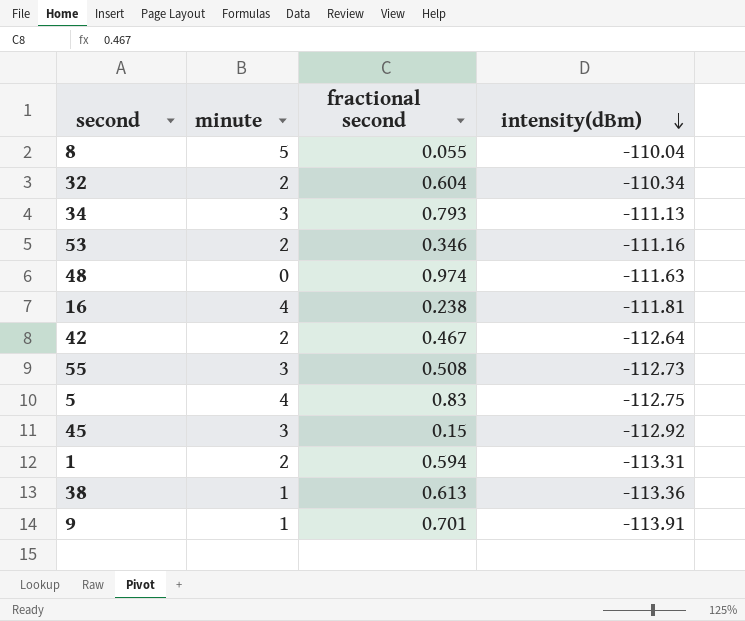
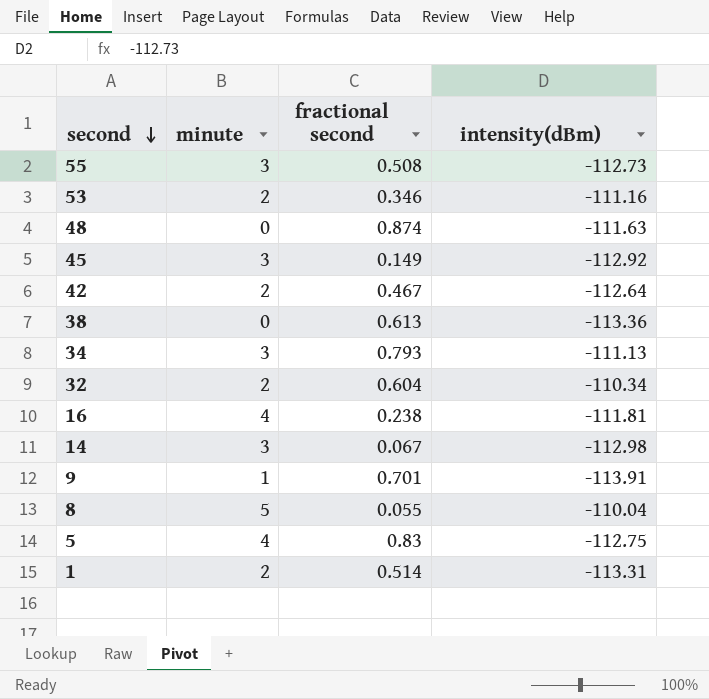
row order: intensity(dBm) descending -> second descending
48 | fractional second: 0.974 -> 0.874
45 | fractional second: 0.15 -> 0.149
38 | minute: 1 -> 0
row 14: none -> 3 | 0.067 | -112.98
1 | fractional second: 0.594 -> 0.514

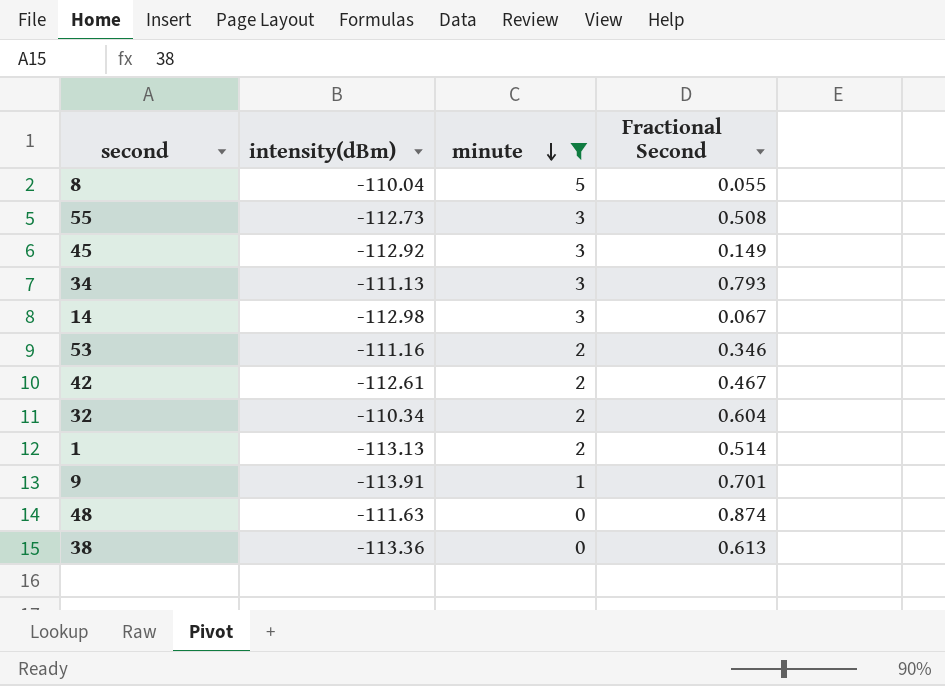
filter: none -> minute != 4
row order: second descending -> minute descending
column intensity(dBm) | position: 4 -> 2
column name: fractional second -> Fractional Second
42 | intensity(dBm): -112.64 -> -112.61
1 | intensity(dBm): -113.31 -> -113.13

